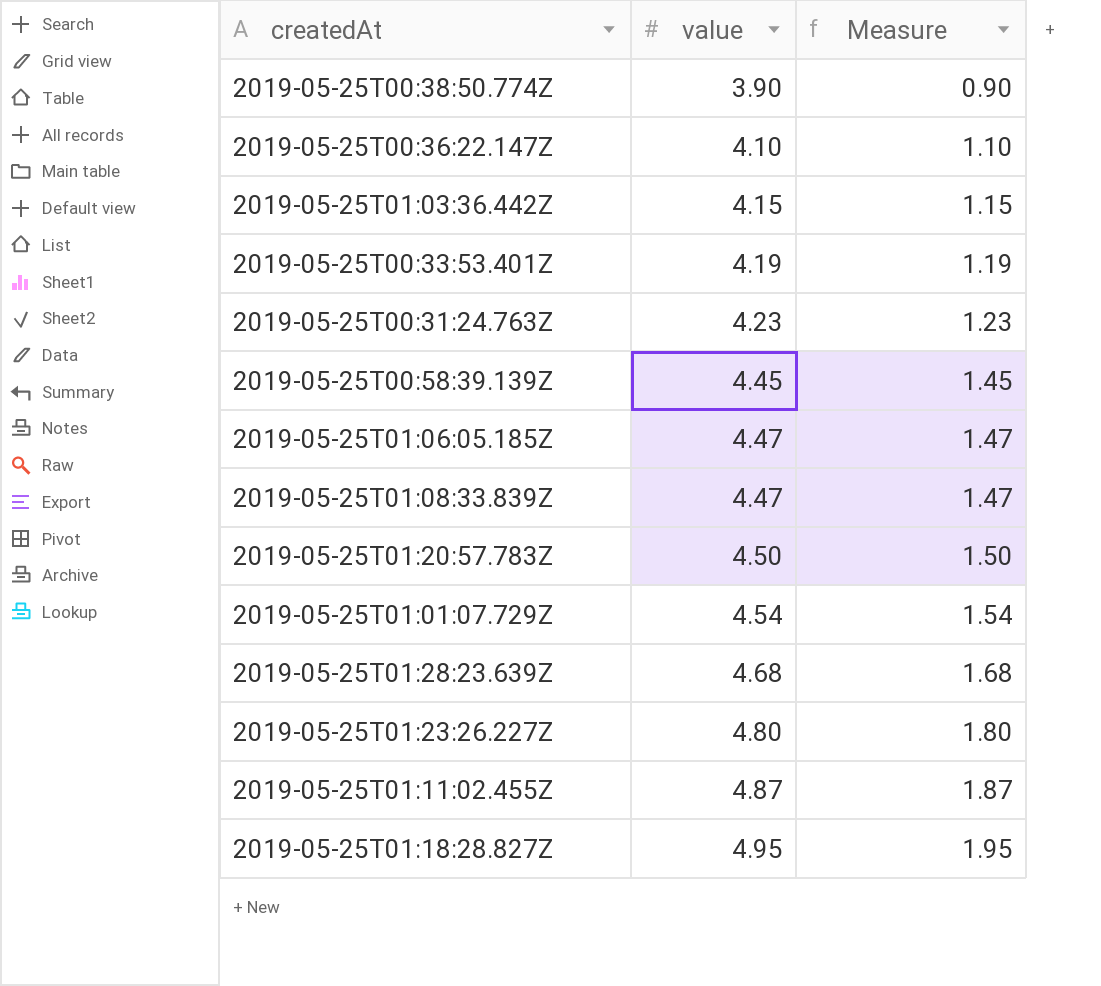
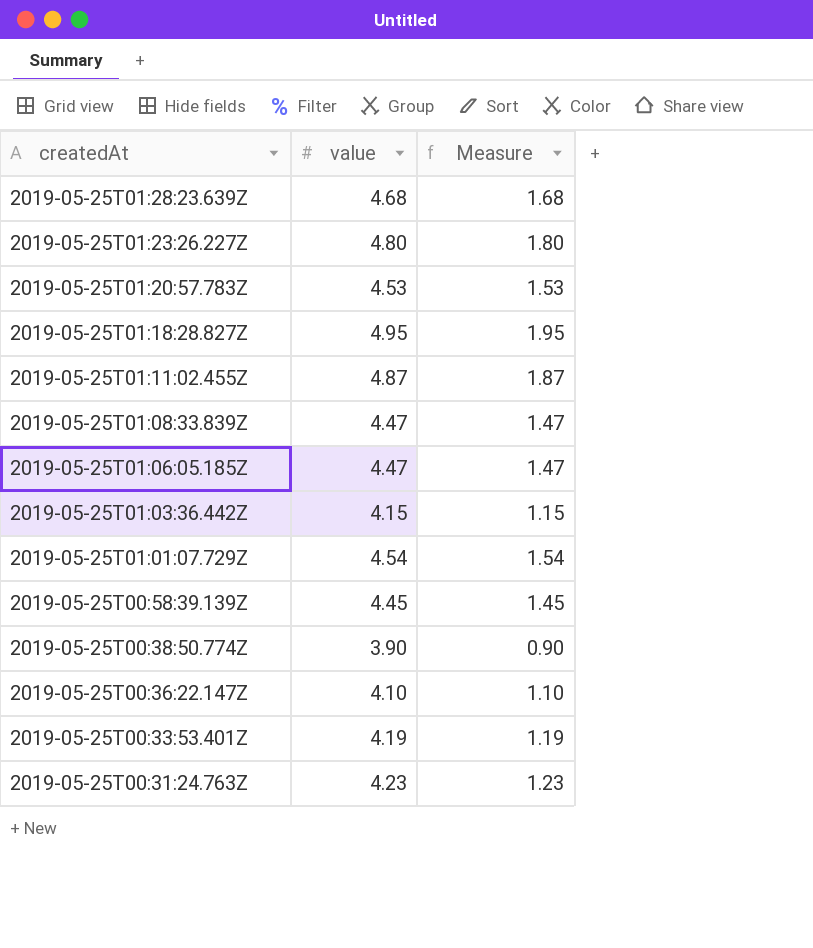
row order: value ascending -> createdAt descending
2019-05-25T01:20:57.783Z | value: 4.50 -> 4.53
2019-05-25T01:20:57.783Z | Measure: 1.50 -> 1.53

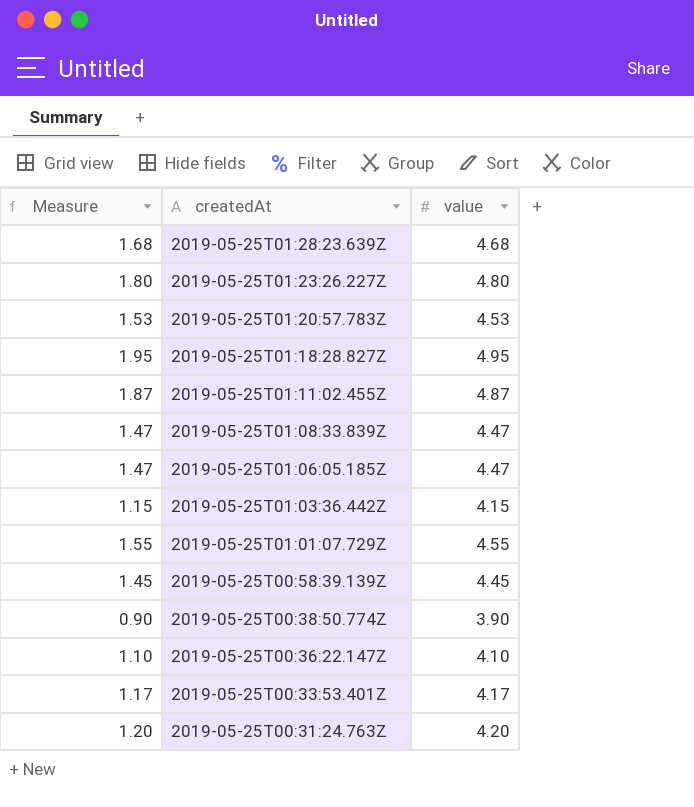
column Measure | position: 3 -> 1
2019-05-25T01:01:07.729Z | Measure: 1.54 -> 1.55
2019-05-25T01:01:07.729Z | value: 4.54 -> 4.55
2019-05-25T00:33:53.401Z | Measure: 1.19 -> 1.17
2019-05-25T00:33:53.401Z | value: 4.19 -> 4.17
2019-05-25T00:31:24.763Z | Measure: 1.23 -> 1.20
2019-05-25T00:31:24.763Z | value: 4.23 -> 4.20

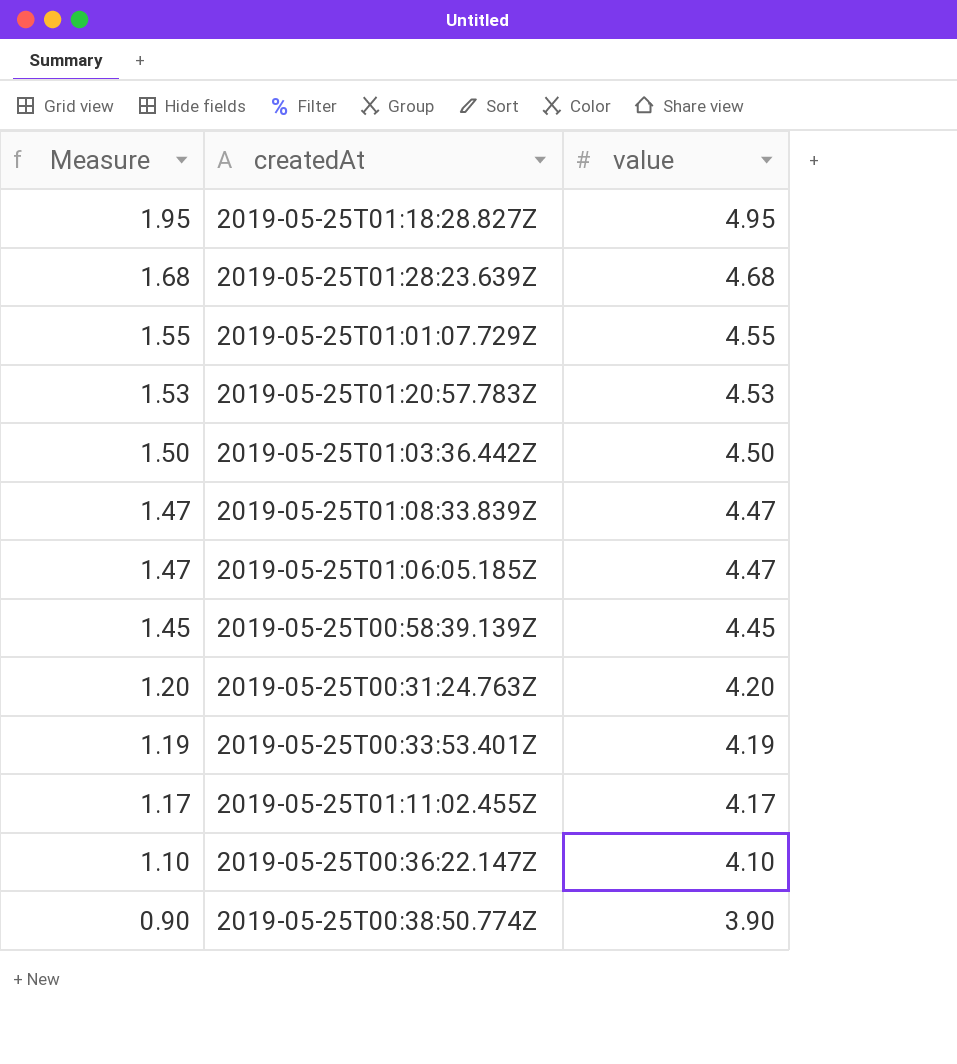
row order: createdAt descending -> Measure descending
row 2019-05-25T01:23:26.227Z: 1.80 | 4.80 -> none
2019-05-25T01:03:36.442Z | Measure: 1.15 -> 1.50
2019-05-25T01:03:36.442Z | value: 4.15 -> 4.50
2019-05-25T00:33:53.401Z | Measure: 1.17 -> 1.19
2019-05-25T00:33:53.401Z | value: 4.17 -> 4.19
2019-05-25T01:11:02.455Z | Measure: 1.87 -> 1.17
2019-05-25T01:11:02.455Z | value: 4.87 -> 4.17

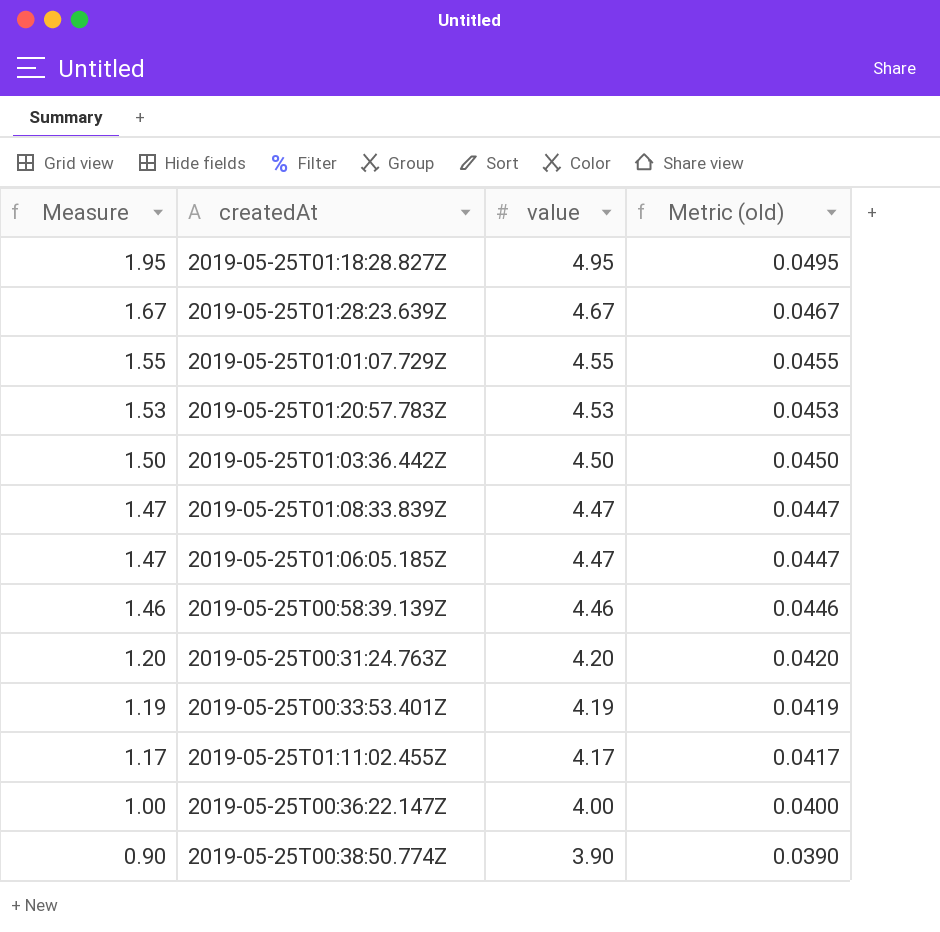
column Metric (old) | formula: none -> [value] * 0.01
2019-05-25T01:28:23.639Z | Measure: 1.68 -> 1.67
2019-05-25T01:28:23.639Z | value: 4.68 -> 4.67
2019-05-25T00:58:39.139Z | Measure: 1.45 -> 1.46
2019-05-25T00:58:39.139Z | value: 4.45 -> 4.46
2019-05-25T00:36:22.147Z | Measure: 1.10 -> 1.00
2019-05-25T00:36:22.147Z | value: 4.10 -> 4.00

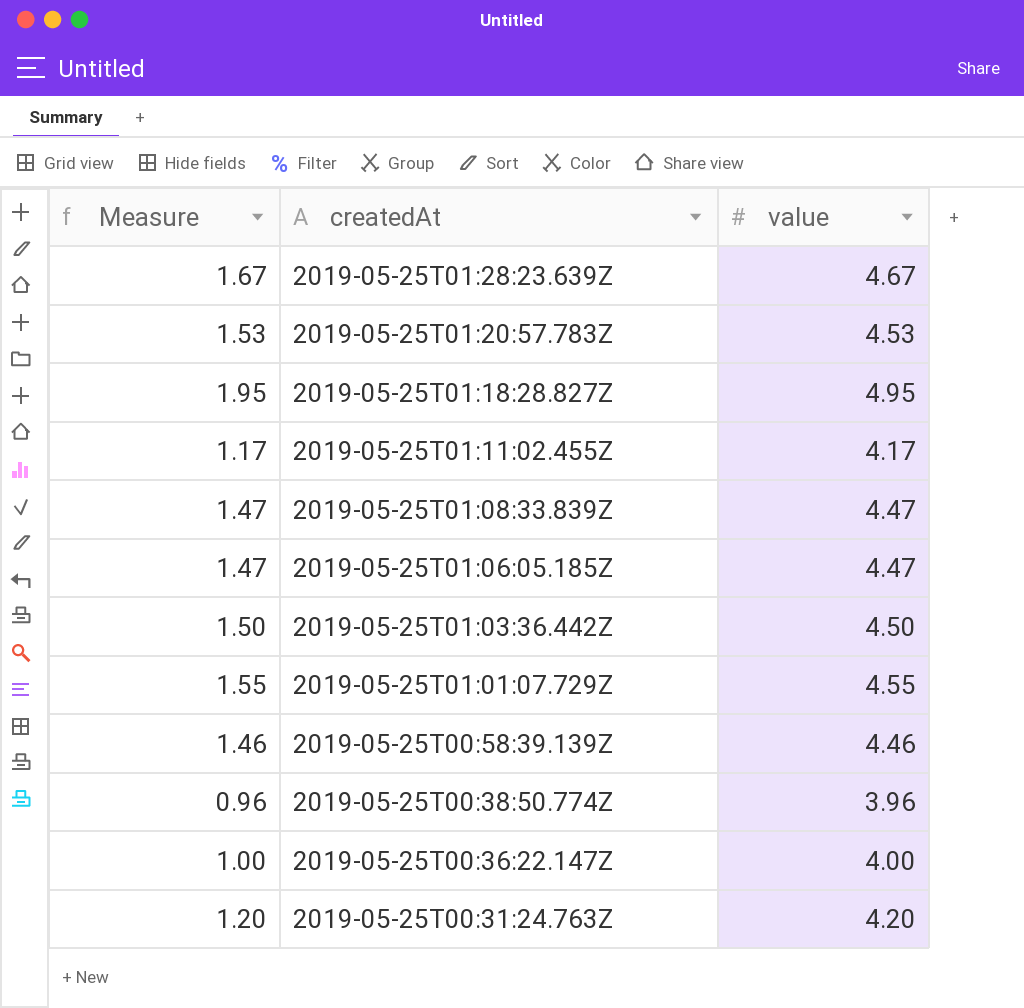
row order: Measure descending -> createdAt descending
column Metric (old) | formula: [value] * 0.01 -> none
row 2019-05-25T00:33:53.401Z: 1.19 | 4.19 | 0.0419 -> none
2019-05-25T00:38:50.774Z | Measure: 0.90 -> 0.96
2019-05-25T00:38:50.774Z | value: 3.90 -> 3.96

